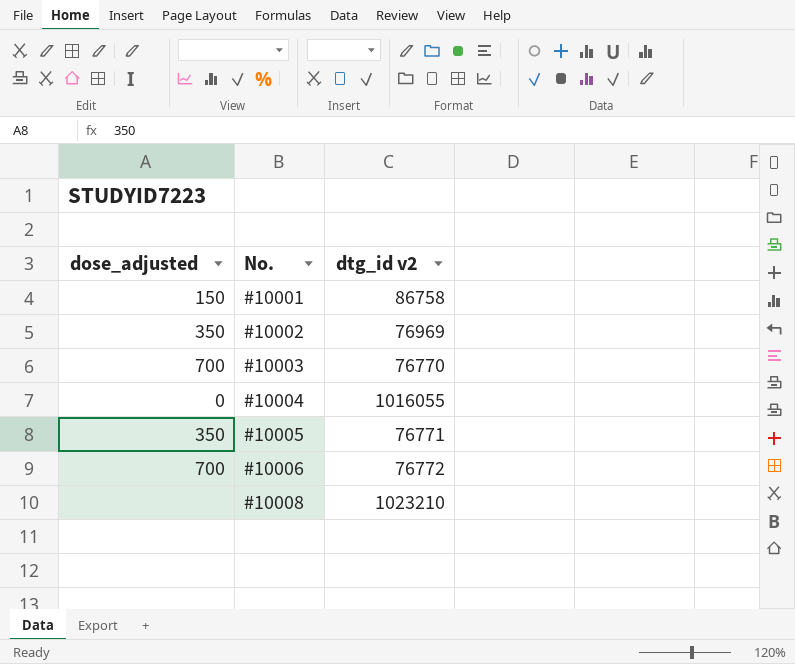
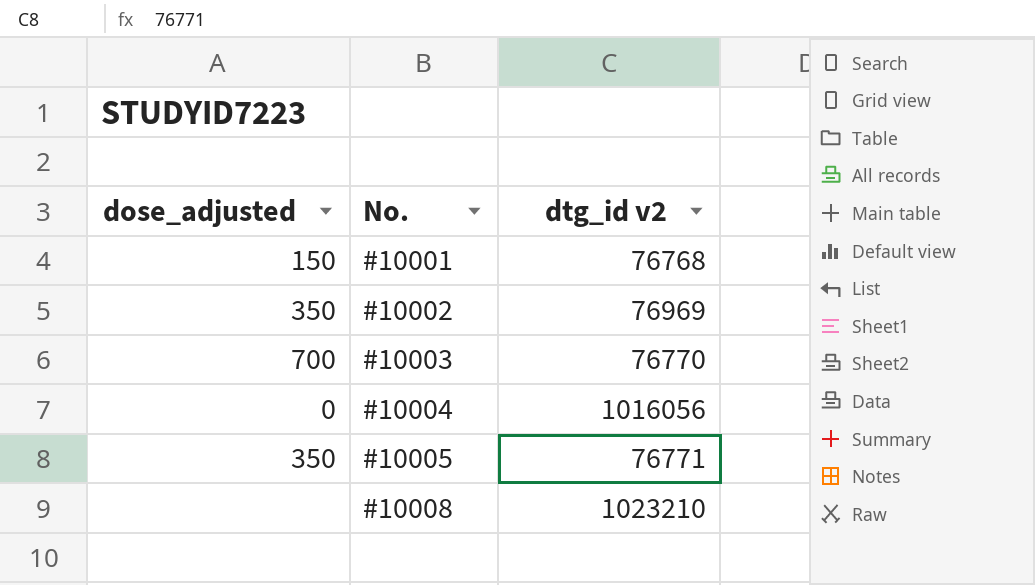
row #10006: 700 | 76772 -> none
#10001 | dtg_id v2: 86758 -> 76768
#10004 | dtg_id v2: 1016055 -> 1016056

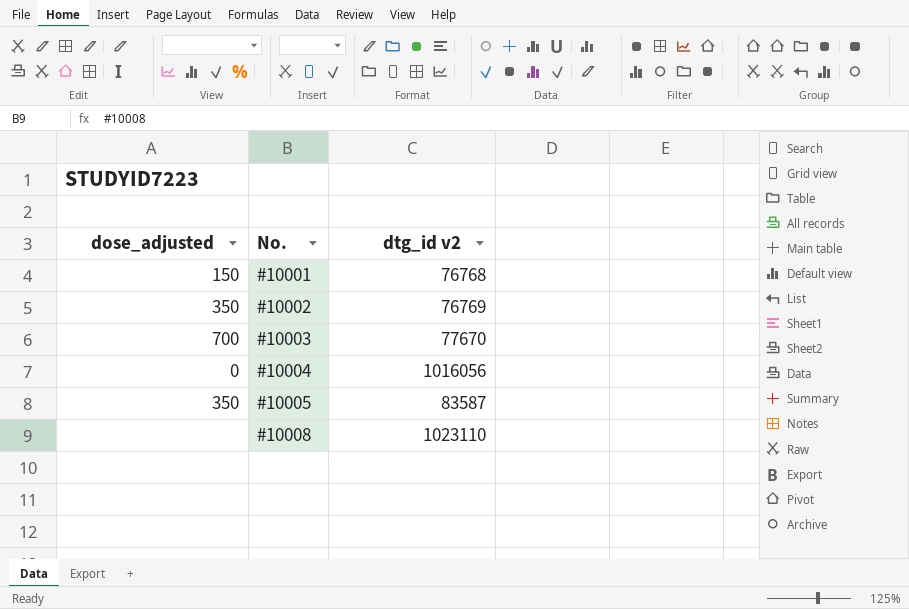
#10002 | dtg_id v2: 76969 -> 76769
#10003 | dtg_id v2: 76770 -> 77670
#10005 | dtg_id v2: 76771 -> 83587
#10008 | dtg_id v2: 1023210 -> 1023110

